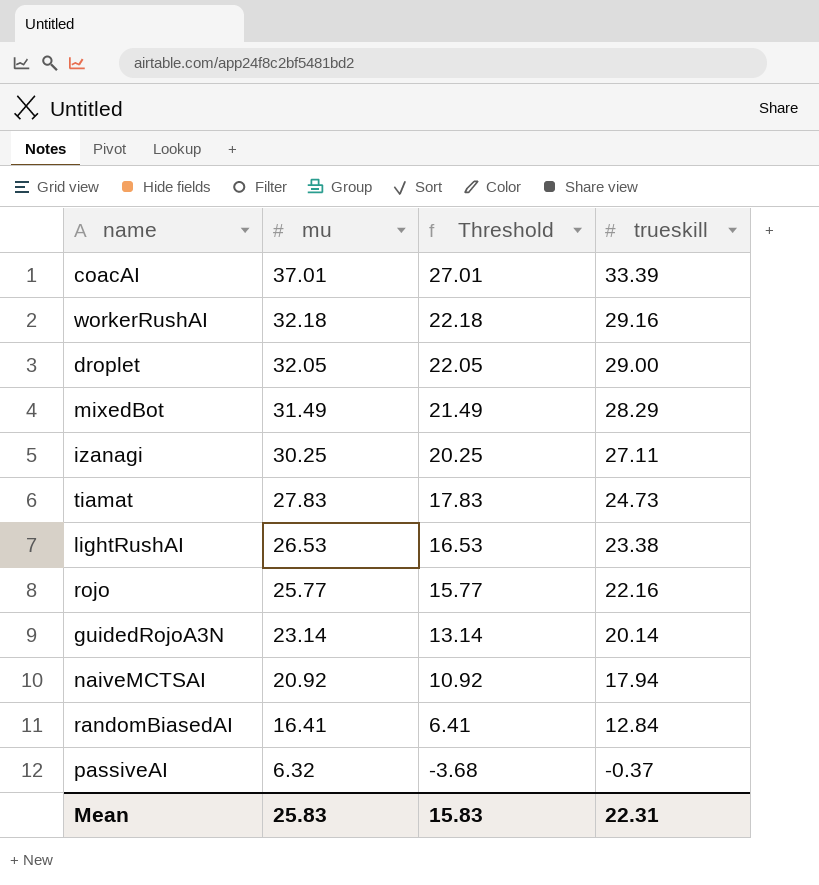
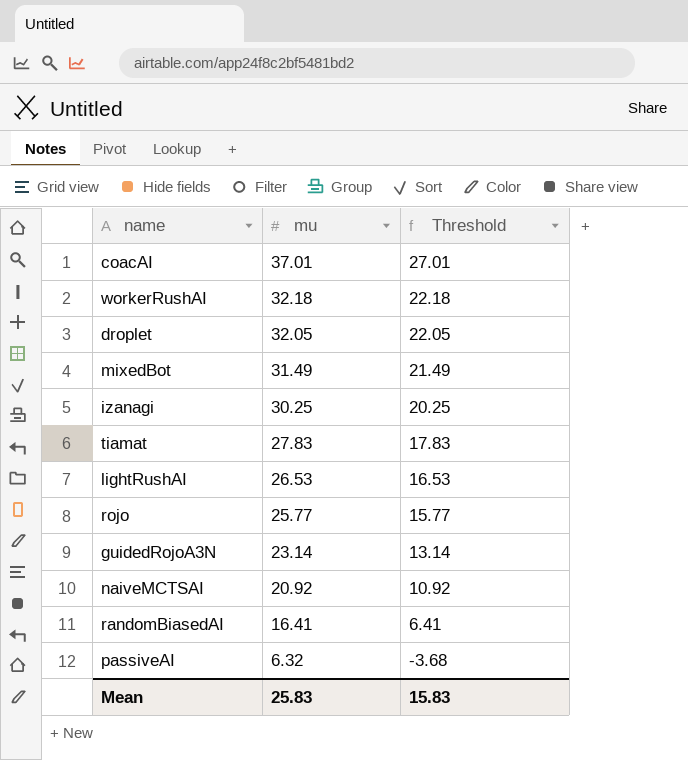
column trueskill | position: 4 -> none

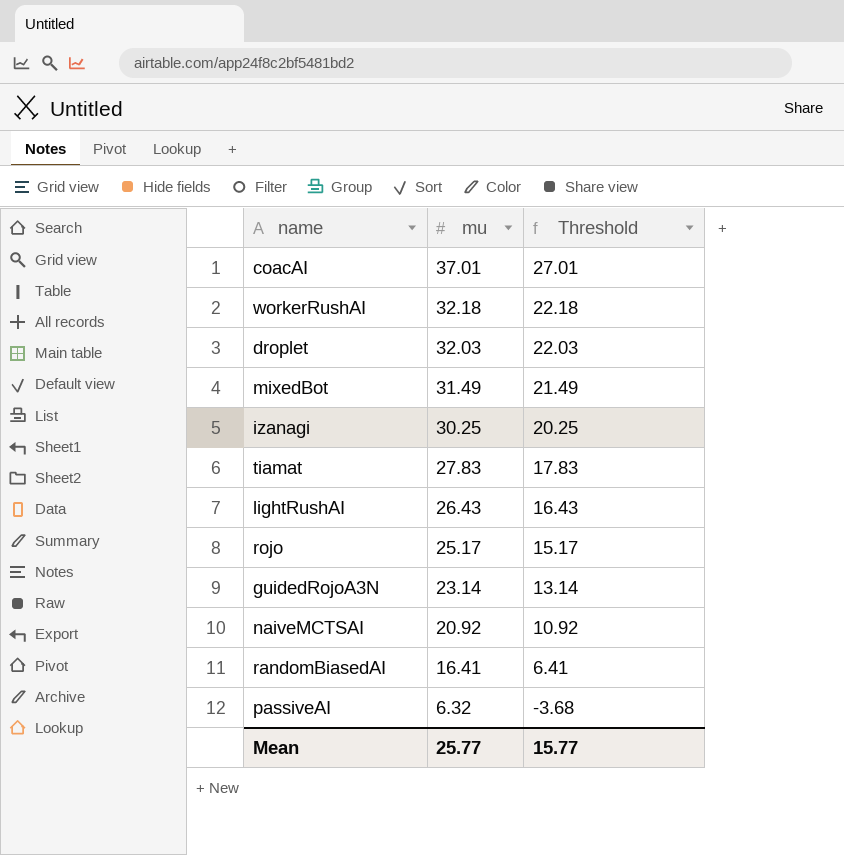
droplet | mu: 32.05 -> 32.03
droplet | Threshold: 22.05 -> 22.03
lightRushAI | mu: 26.53 -> 26.43
lightRushAI | Threshold: 16.53 -> 16.43
rojo | mu: 25.77 -> 25.17
rojo | Threshold: 15.77 -> 15.17
Mean | mu: 25.83 -> 25.77
Mean | Threshold: 15.83 -> 15.77

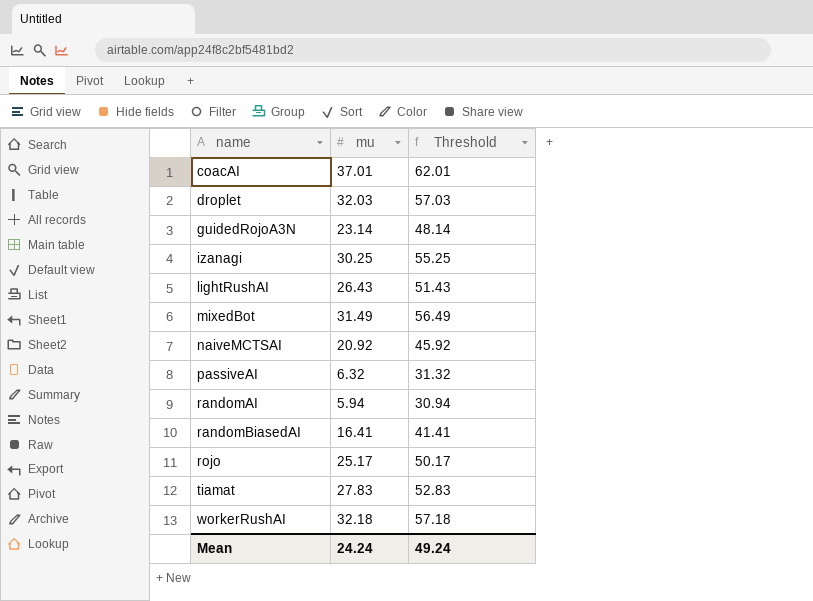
row order: mu descending -> name ascending
column Threshold | formula: [mu] - 10 -> [mu] + 25
row randomAI: none -> 5.94 | 30.94
Mean | mu: 25.77 -> 24.24
Mean | Threshold: 15.77 -> 49.24

